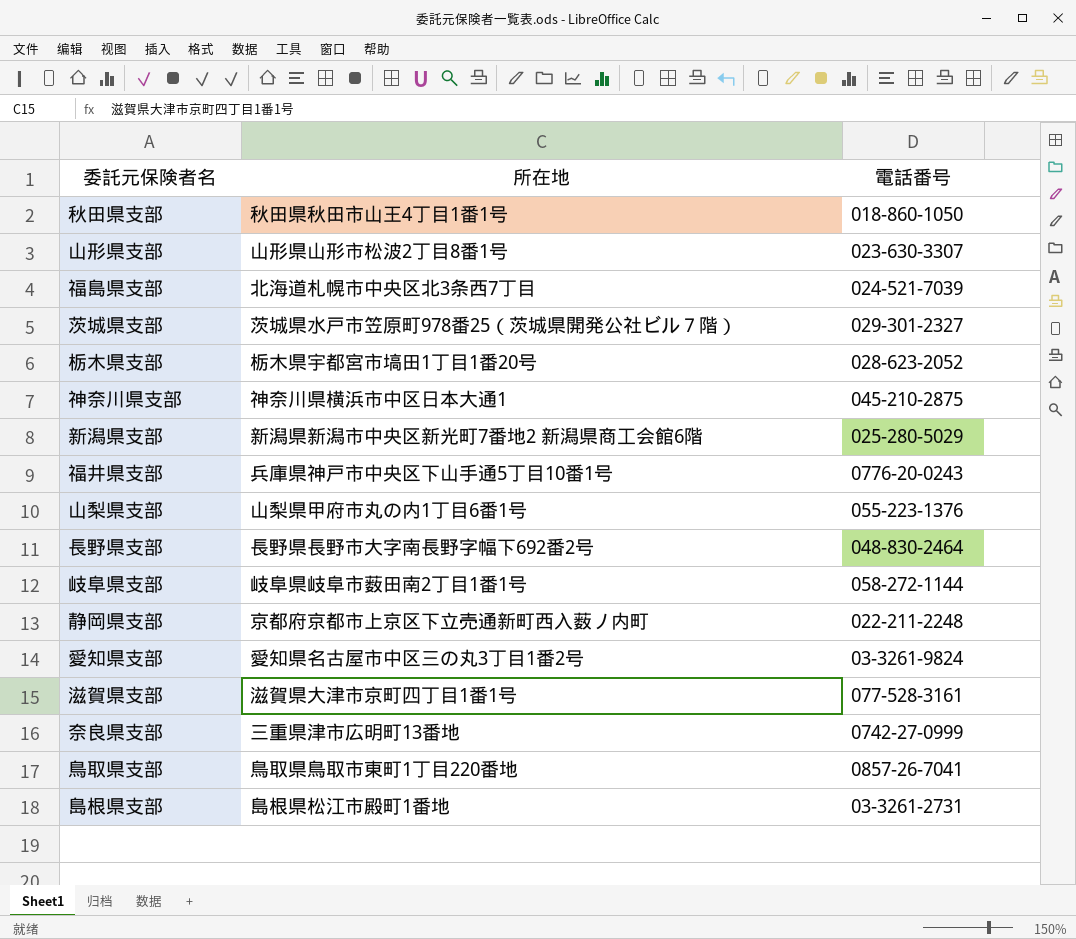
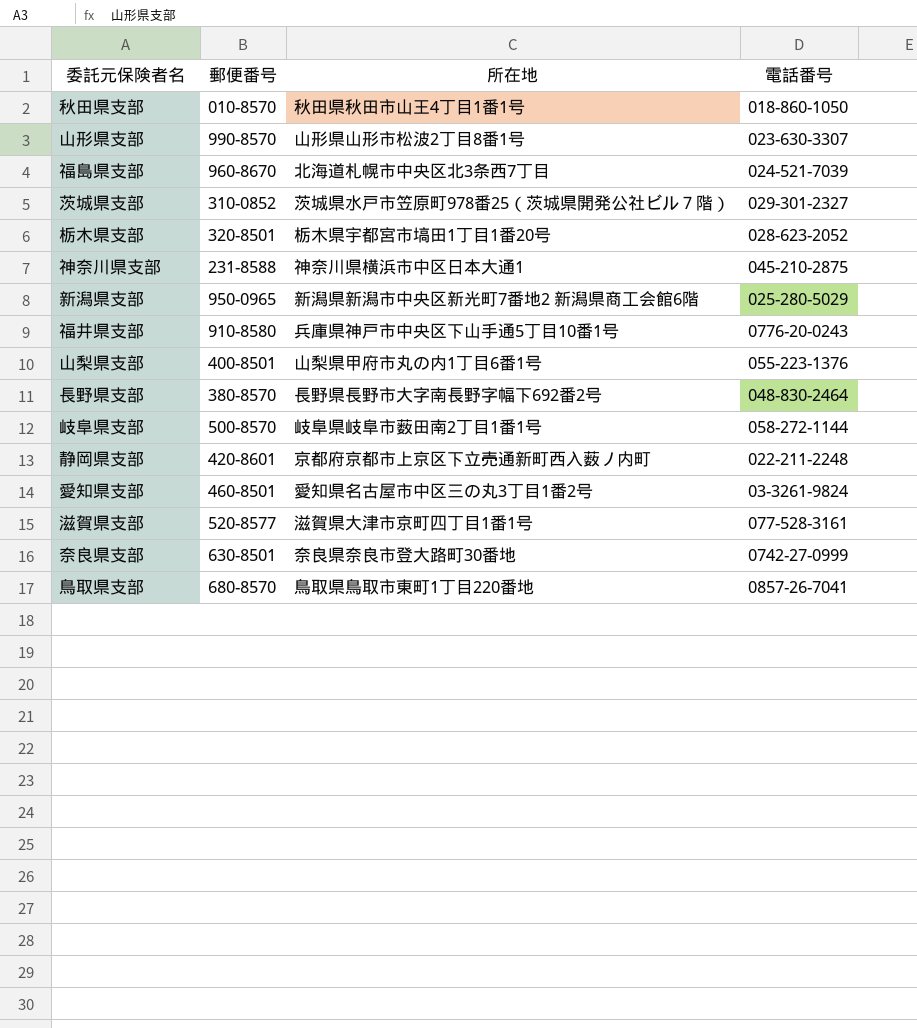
column 郵便番号 | position: none -> 2
row 島根県支部: 島根県松江市殿町1番地 | 03-3261-2731 -> none
奈良県支部 | 所在地: 三重県津市広明町13番地 -> 奈良県奈良市登大路町30番地

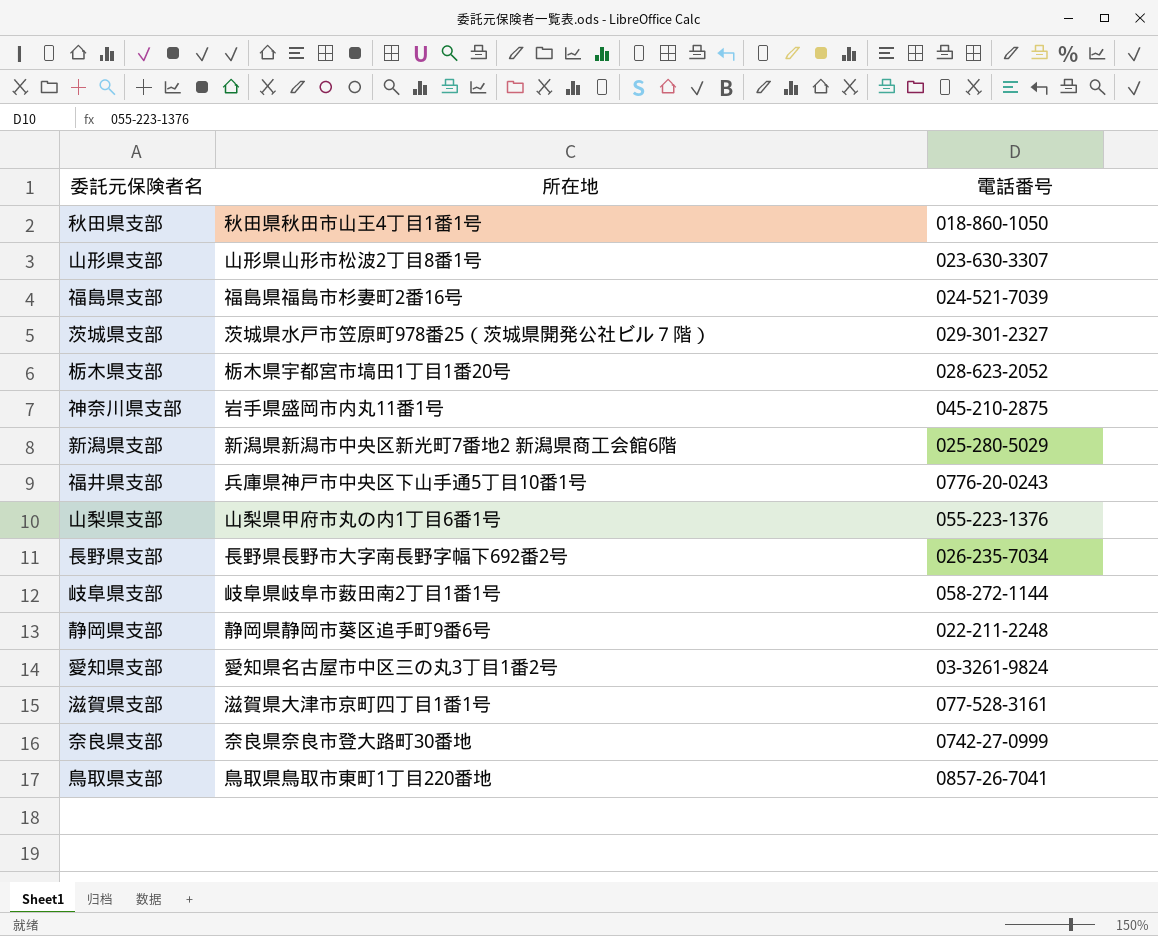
column 郵便番号 | position: 2 -> none
福島県支部 | 所在地: 北海道札幌市中央区北3条西7丁目 -> 福島県福島市杉妻町2番16号
神奈川県支部 | 所在地: 神奈川県横浜市中区日本大通1 -> 岩手県盛岡市内丸11番1号
長野県支部 | 電話番号: 048-830-2464 -> 026-235-7034
静岡県支部 | 所在地: 京都府京都市上京区下立売通新町西入薮ノ内町 -> 静岡県静岡市葵区追手町9番6号

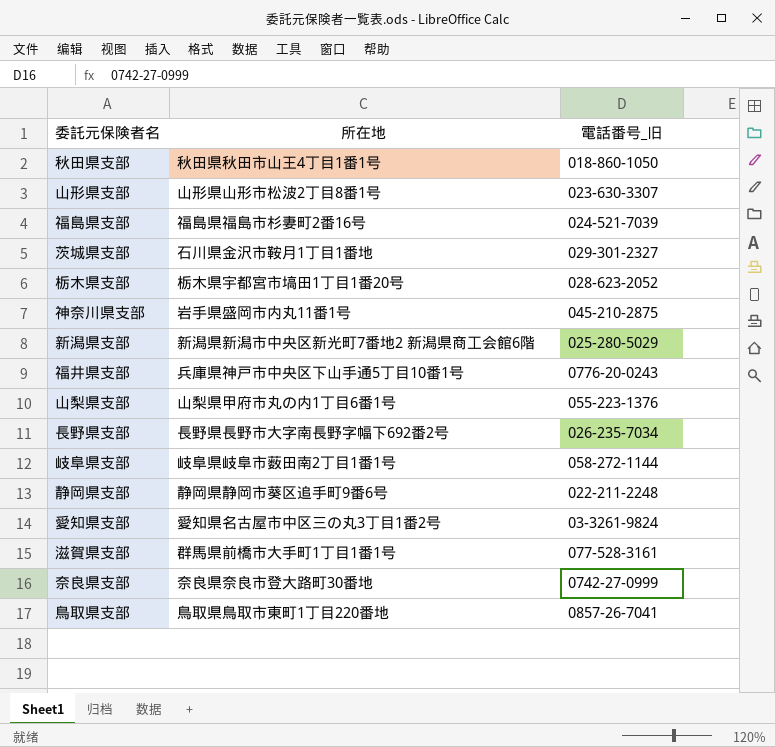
column name: 電話番号 -> 電話番号_旧
茨城県支部 | 所在地: 茨城県水戸市笠原町978番25（茨城県開発公社ビル７階） -> 石川県金沢市鞍月1丁目1番地
滋賀県支部 | 所在地: 滋賀県大津市京町四丁目1番1号 -> 群馬県前橋市大手町1丁目1番1号

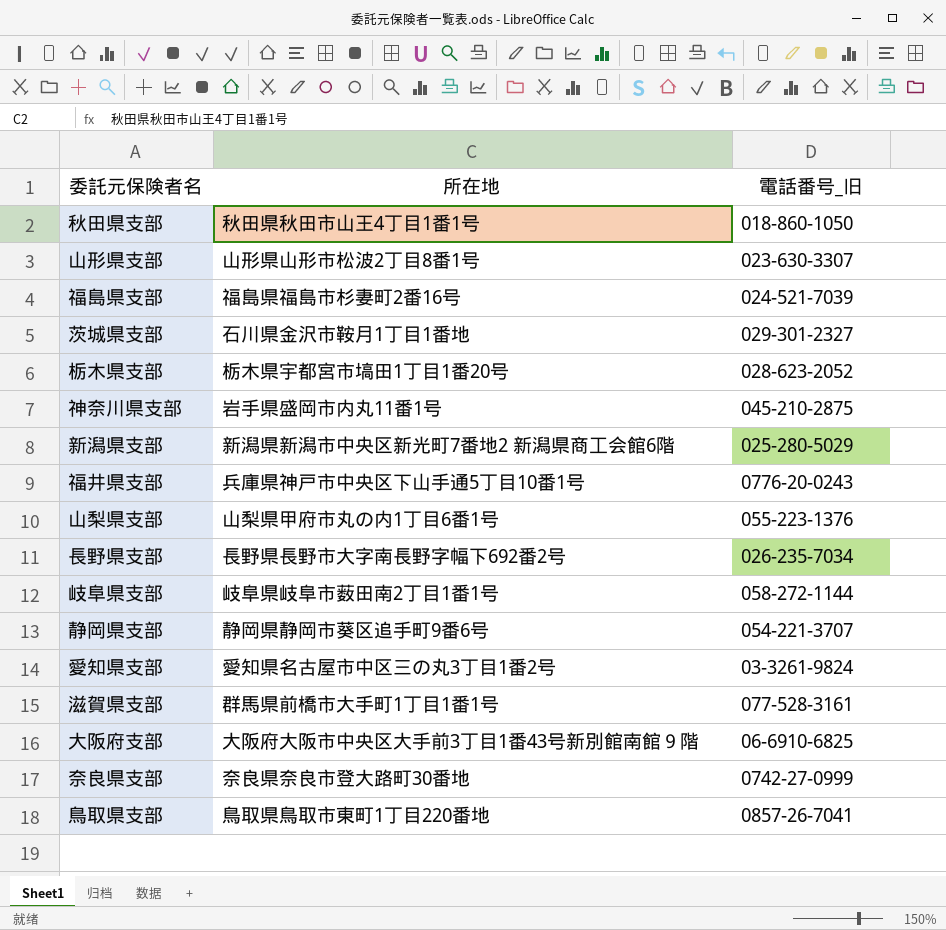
静岡県支部 | 電話番号_旧: 022-211-2248 -> 054-221-3707
row 大阪府支部: none -> 大阪府大阪市中央区大手前3丁目1番43号新別館南館９階 | 06-6910-6825

